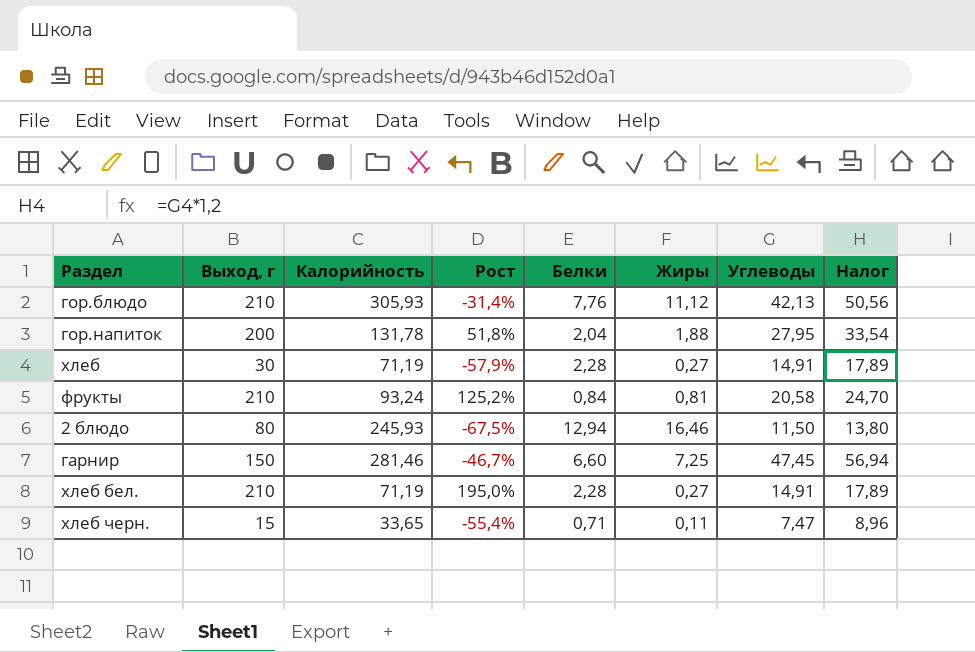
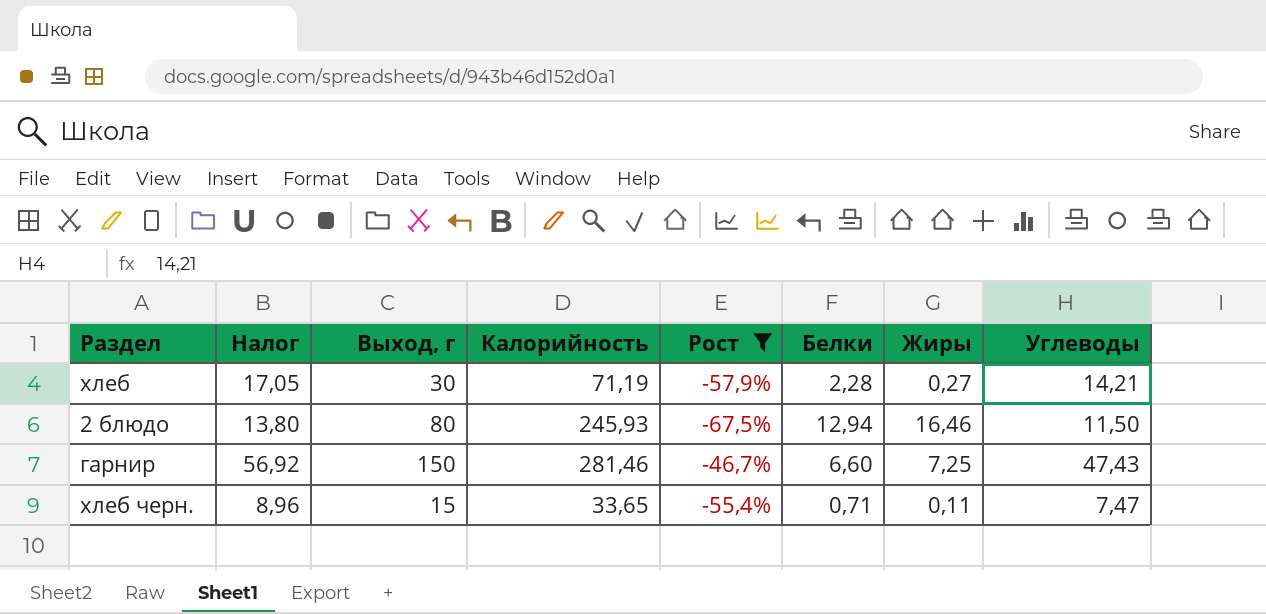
filter: none -> Рост <= -46,7%
column Налог | position: 8 -> 2
хлеб | Налог: 17,89 -> 17,05
хлеб | Углеводы: 14,91 -> 14,21
гарнир | Налог: 56,94 -> 56,92
гарнир | Углеводы: 47,45 -> 47,43

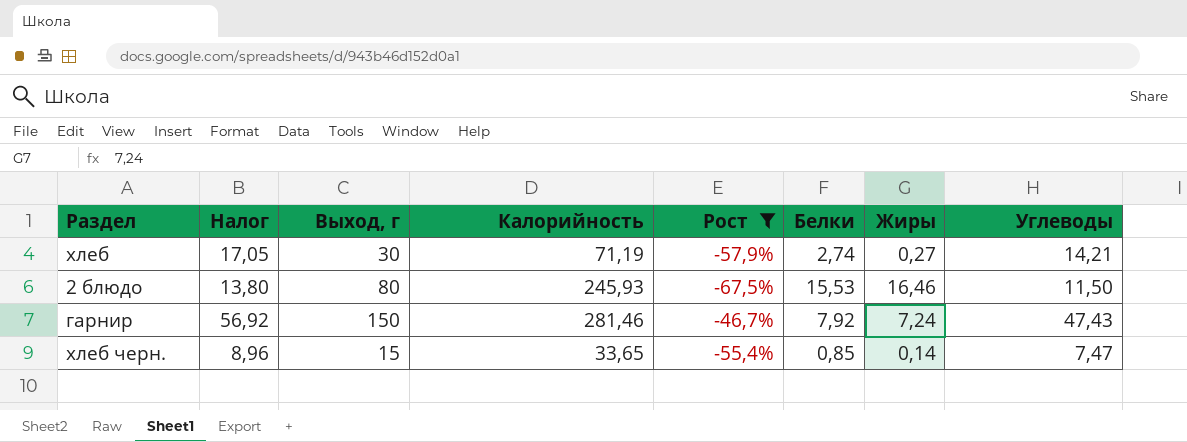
хлеб | Белки: 2,28 -> 2,74
2 блюдо | Белки: 12,94 -> 15,53
гарнир | Белки: 6,60 -> 7,92
гарнир | Жиры: 7,25 -> 7,24
хлеб черн. | Белки: 0,71 -> 0,85
хлеб черн. | Жиры: 0,11 -> 0,14

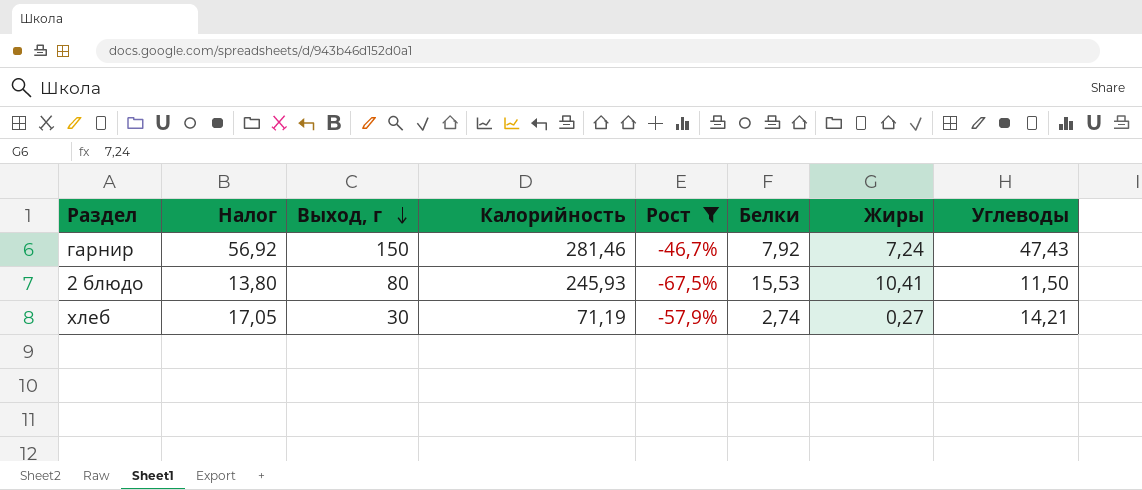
row order: none -> Выход, г descending
row хлеб черн.: 8,96 | 15 | 33,65 | -55,4% | 0,85 | 0,14 | 7,47 -> none
2 блюдо | Жиры: 16,46 -> 10,41

